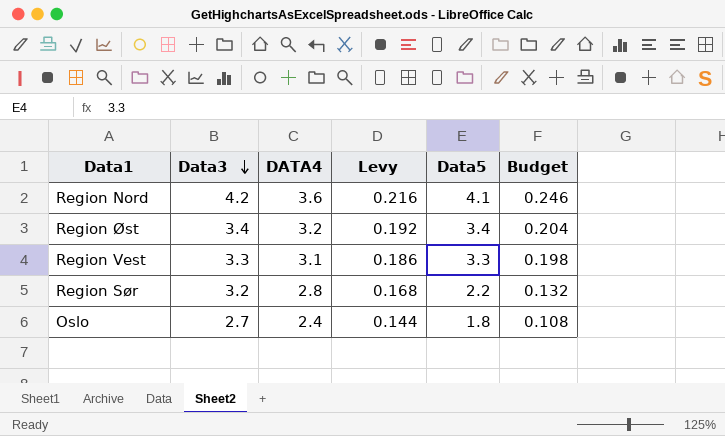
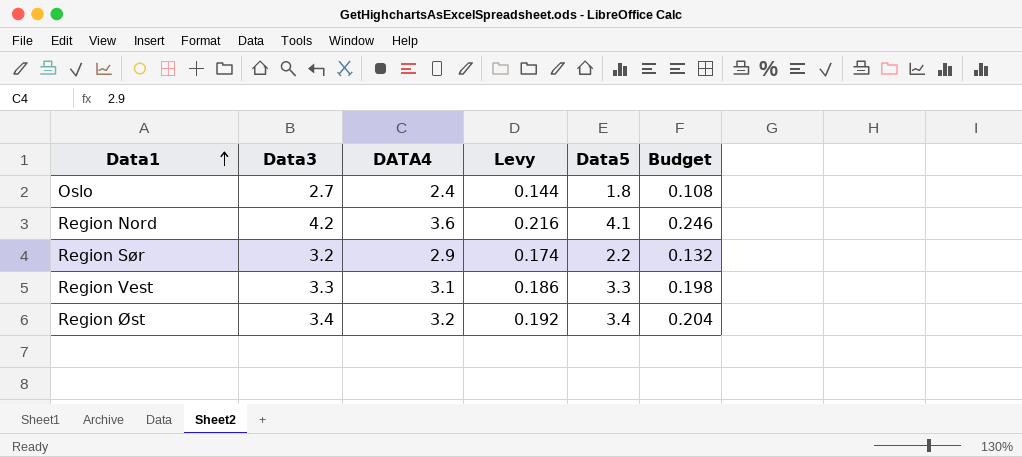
row order: Data3 descending -> Data1 ascending
Region Sør | DATA4: 2.8 -> 2.9
Region Sør | Levy: 0.168 -> 0.174

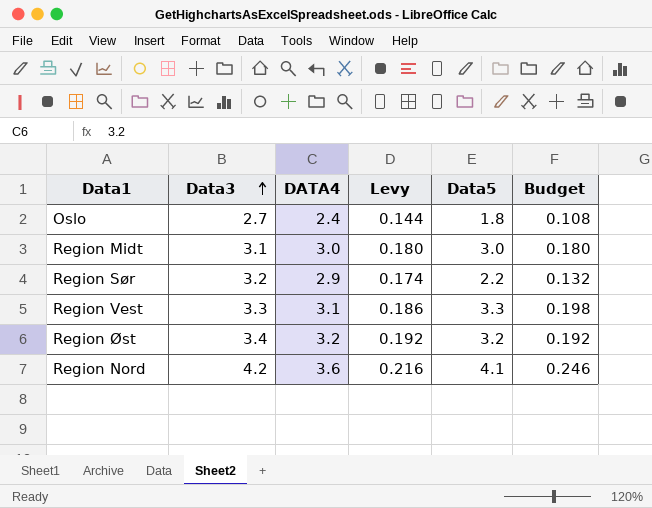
row order: Data1 ascending -> Data3 ascending
row Region Midt: none -> 3.1 | 3.0 | 0.180 | 3.0 | 0.180
Region Øst | Data5: 3.4 -> 3.2
Region Øst | Budget: 0.204 -> 0.192

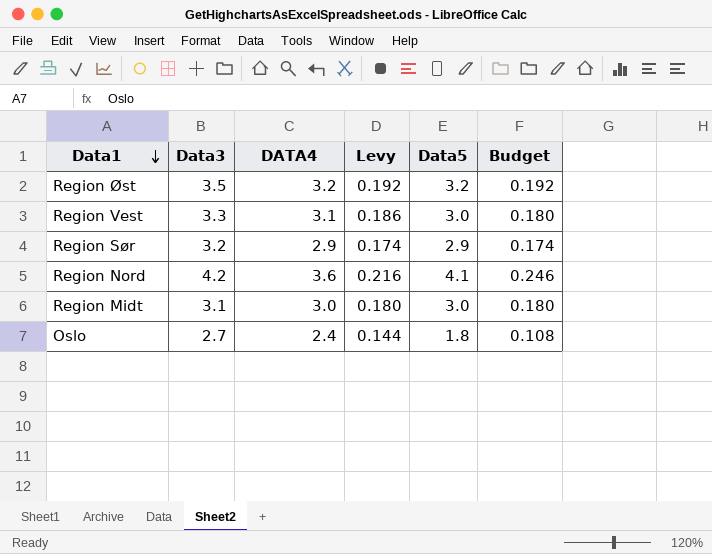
row order: Data3 ascending -> Data1 descending
Region Øst | Data3: 3.4 -> 3.5
Region Vest | Data5: 3.3 -> 3.0
Region Vest | Budget: 0.198 -> 0.180
Region Sør | Data5: 2.2 -> 2.9
Region Sør | Budget: 0.132 -> 0.174

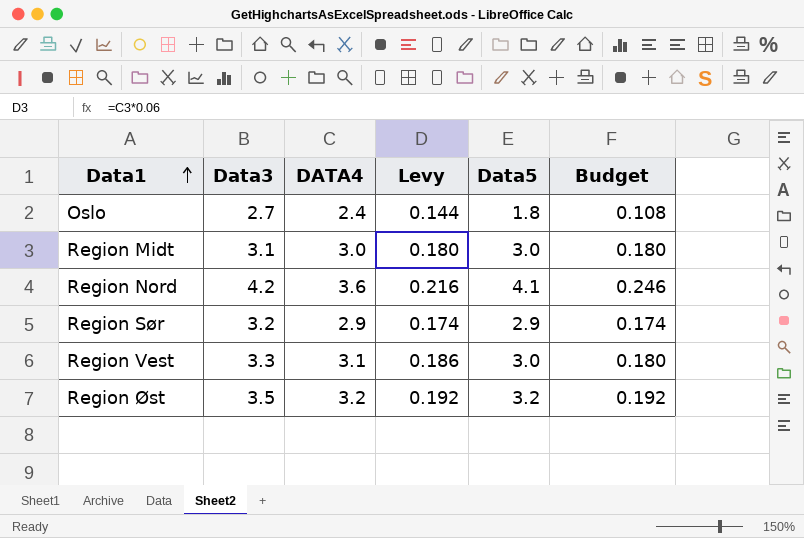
row order: Data1 descending -> Data1 ascending

